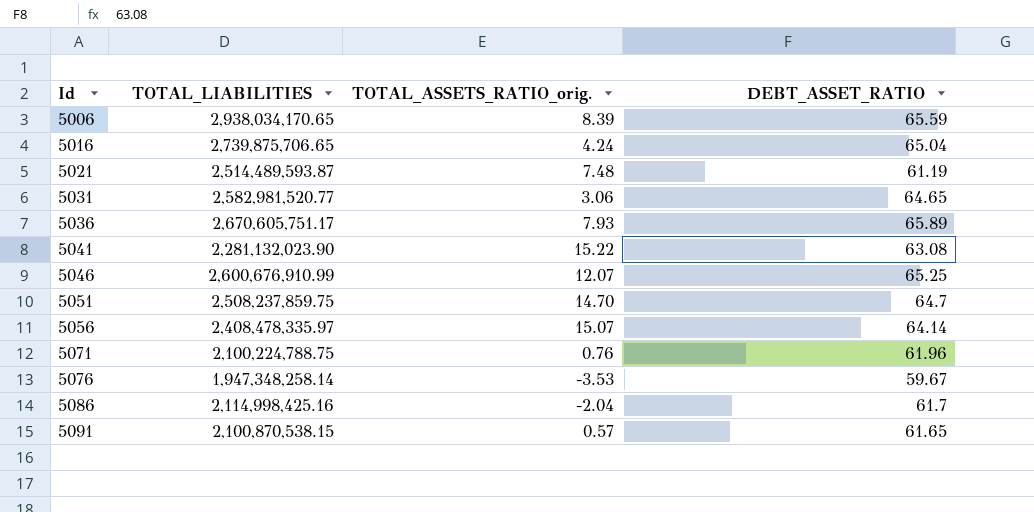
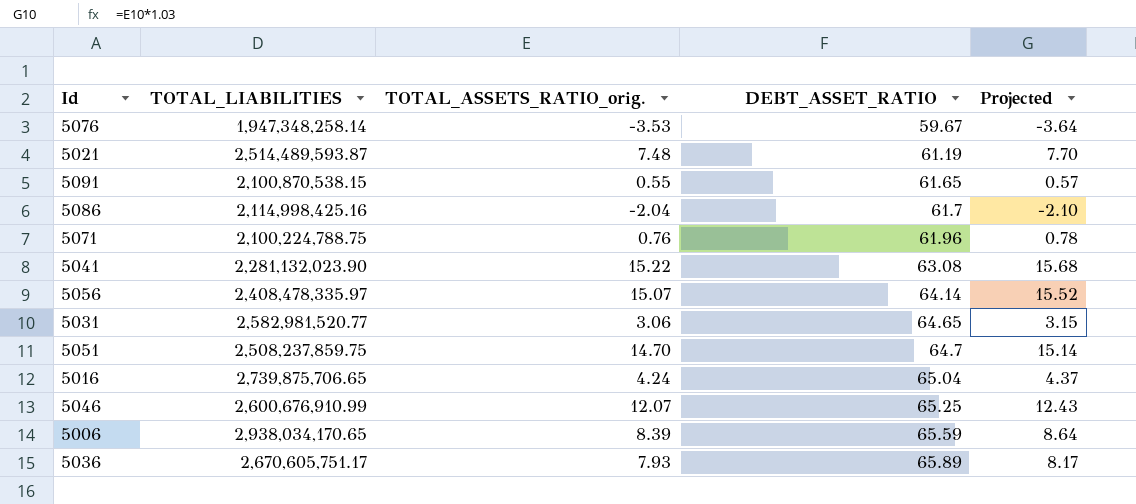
row order: Id ascending -> DEBT_ASSET_RATIO ascending
column Projected | formula: none -> [TOTAL_ASSETS_RATIO_orig.] * 1.03
5091 | TOTAL_ASSETS_RATIO_orig.: 0.57 -> 0.55

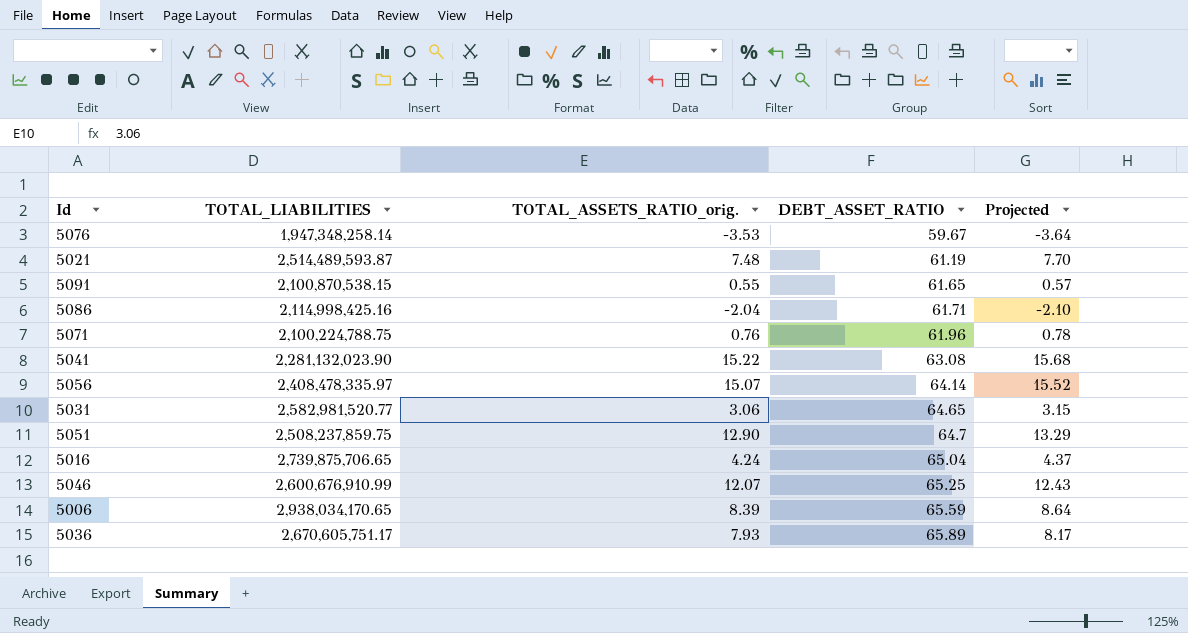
5086 | DEBT_ASSET_RATIO: 61.7 -> 61.71
5051 | TOTAL_ASSETS_RATIO_orig.: 14.70 -> 12.90
5051 | Projected: 15.14 -> 13.29

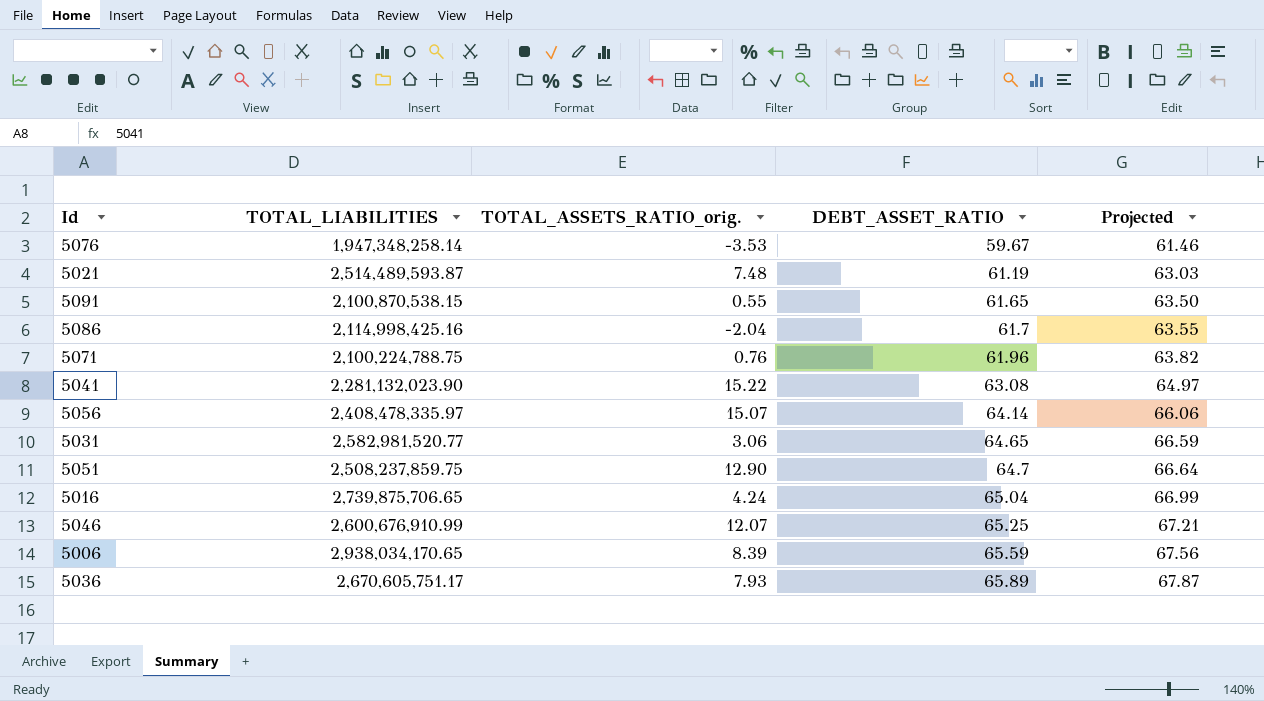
column Projected | formula: [TOTAL_ASSETS_RATIO_orig.] * 1.03 -> [DEBT_ASSET_RATIO] * 1.03
5086 | DEBT_ASSET_RATIO: 61.71 -> 61.7

